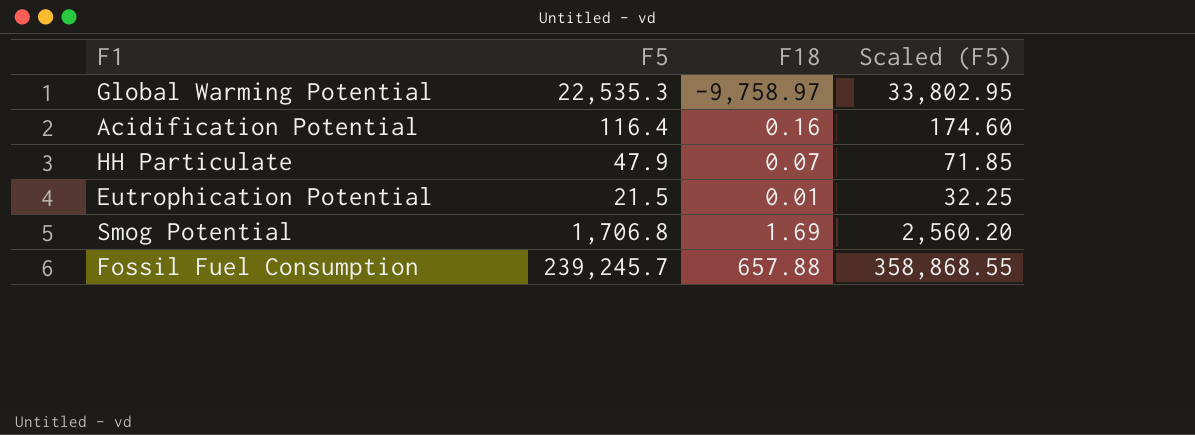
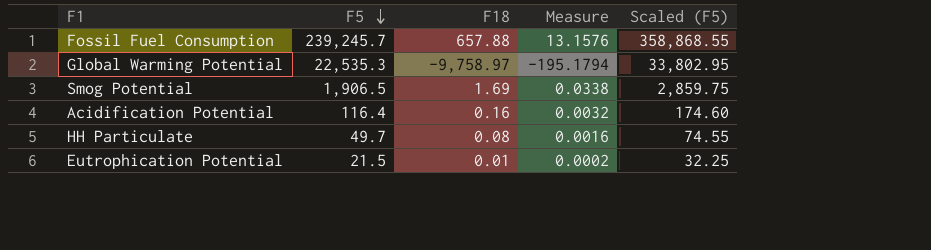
row order: none -> F5 descending
column Measure | formula: none -> [F18] * 0.02
Smog Potential | F5: 1,706.8 -> 1,906.5
Smog Potential | Scaled (F5): 2,560.20 -> 2,859.75
HH Particulate | F5: 47.9 -> 49.7
HH Particulate | F18: 0.07 -> 0.08
HH Particulate | Scaled (F5): 71.85 -> 74.55

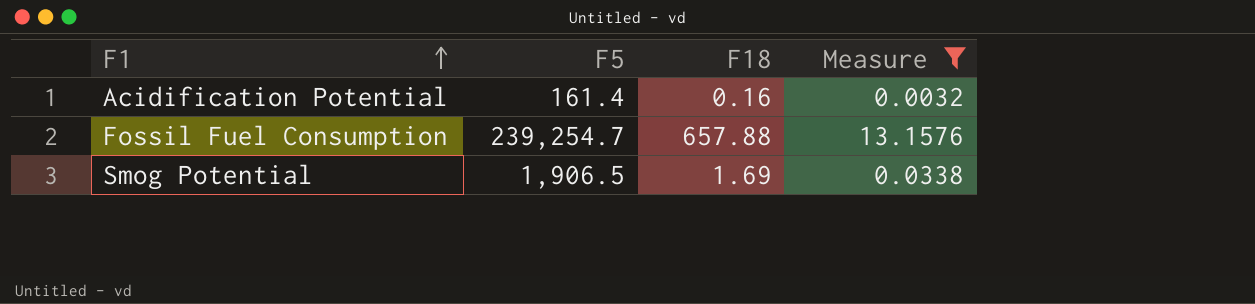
filter: none -> Measure >= 0.0032
row order: F5 descending -> F1 ascending
column Scaled (F5) | formula: [F5] * 1.5 -> none
Acidification Potential | F5: 116.4 -> 161.4
Fossil Fuel Consumption | F5: 239,245.7 -> 239,254.7

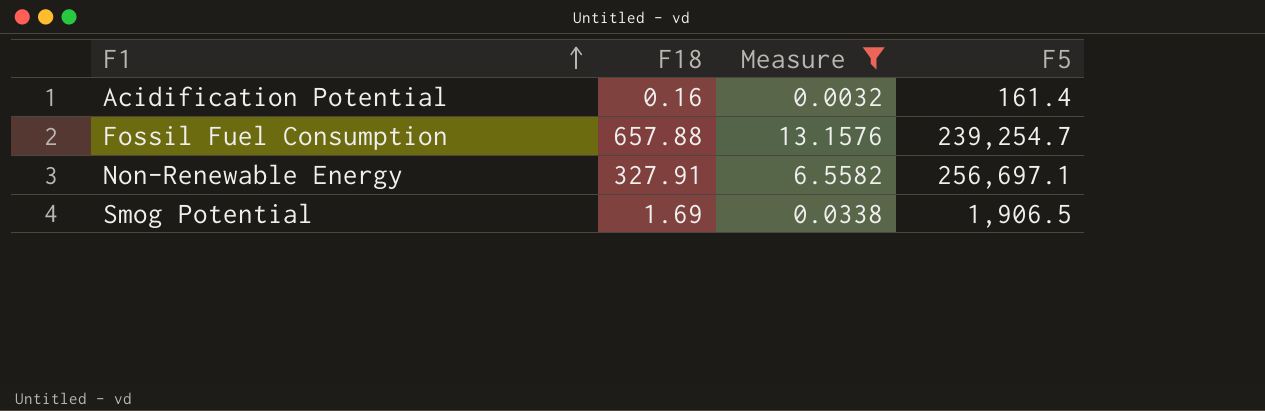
column F5 | position: 2 -> 4
row Non-Renewable Energy: none -> 327.91 | 6.5582 | 256,697.1

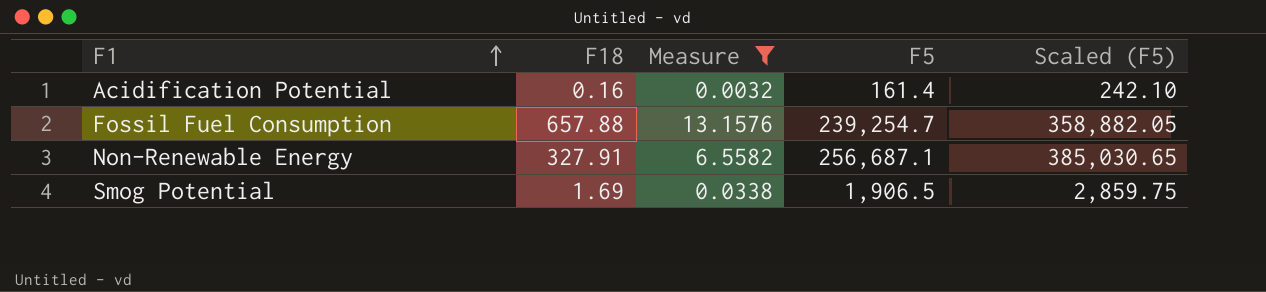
column Scaled (F5) | formula: none -> [F5] * 1.5
Non-Renewable Energy | F5: 256,697.1 -> 256,687.1

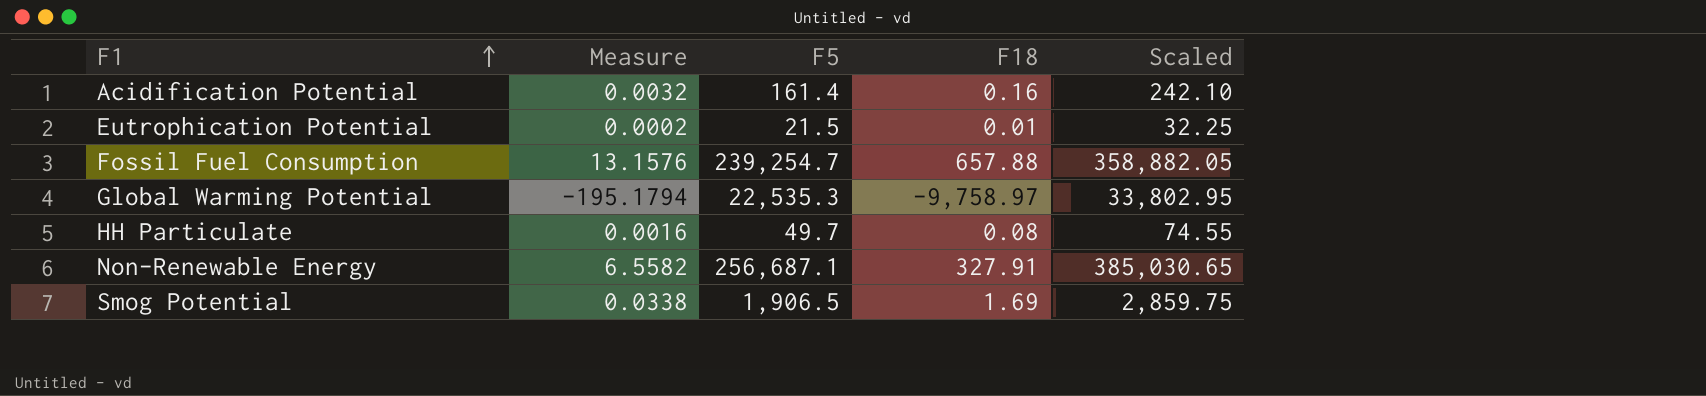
filter: Measure >= 0.0032 -> none
column F18 | position: 2 -> 4
column name: Scaled (F5) -> Scaled

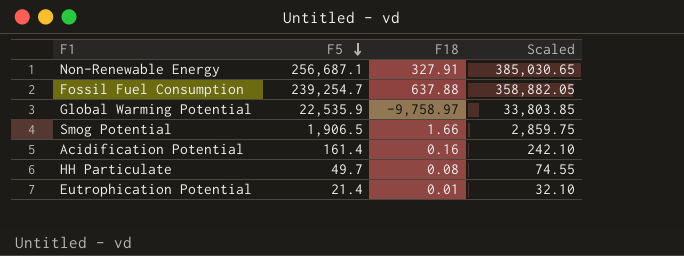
row order: F1 ascending -> F5 descending
column Measure | formula: [F18] * 0.02 -> none
Fossil Fuel Consumption | F18: 657.88 -> 637.88
Global Warming Potential | F5: 22,535.3 -> 22,535.9
Global Warming Potential | Scaled: 33,802.95 -> 33,803.85
Smog Potential | F18: 1.69 -> 1.66
Eutrophication Potential | F5: 21.5 -> 21.4
Eutrophication Potential | Scaled: 32.25 -> 32.10

